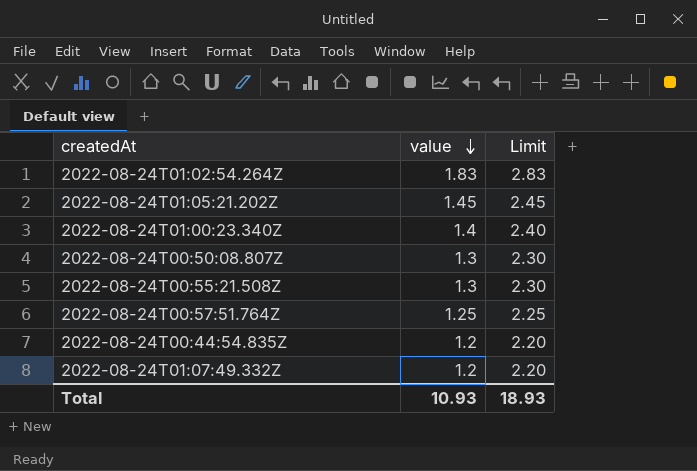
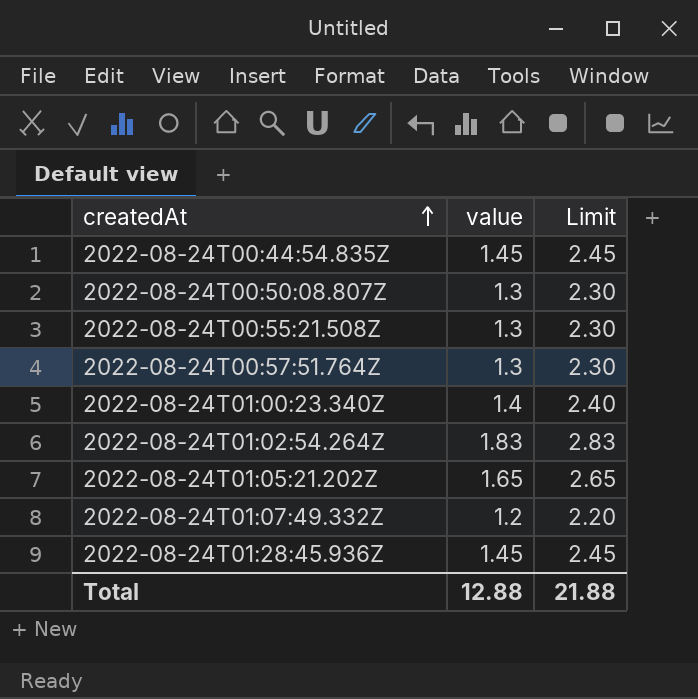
row order: value descending -> createdAt ascending
2022-08-24T00:44:54.835Z | value: 1.2 -> 1.45
2022-08-24T00:44:54.835Z | Limit: 2.20 -> 2.45
2022-08-24T00:57:51.764Z | value: 1.25 -> 1.3
2022-08-24T00:57:51.764Z | Limit: 2.25 -> 2.30
2022-08-24T01:05:21.202Z | value: 1.45 -> 1.65
2022-08-24T01:05:21.202Z | Limit: 2.45 -> 2.65
row 2022-08-24T01:28:45.936Z: none -> 1.45 | 2.45
Total | value: 10.93 -> 12.88
Total | Limit: 18.93 -> 21.88

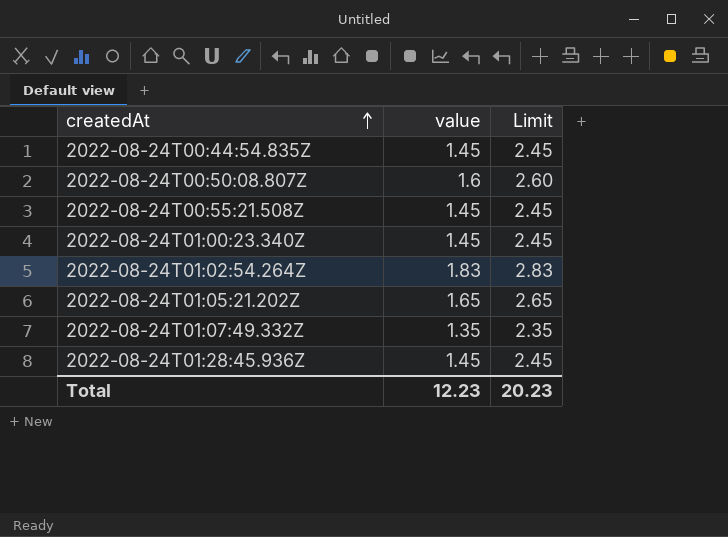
row 2022-08-24T00:57:51.764Z: 1.3 | 2.30 -> none
2022-08-24T00:50:08.807Z | value: 1.3 -> 1.6
2022-08-24T00:50:08.807Z | Limit: 2.30 -> 2.60
2022-08-24T00:55:21.508Z | value: 1.3 -> 1.45
2022-08-24T00:55:21.508Z | Limit: 2.30 -> 2.45
2022-08-24T01:00:23.340Z | value: 1.4 -> 1.45
2022-08-24T01:00:23.340Z | Limit: 2.40 -> 2.45
2022-08-24T01:07:49.332Z | value: 1.2 -> 1.35
2022-08-24T01:07:49.332Z | Limit: 2.20 -> 2.35
Total | value: 12.88 -> 12.23
Total | Limit: 21.88 -> 20.23

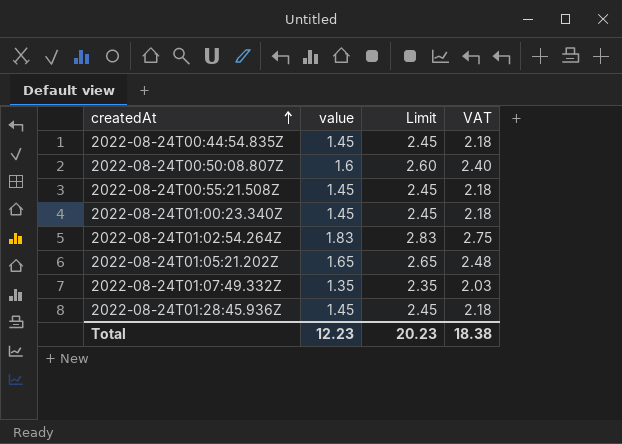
column VAT | formula: none -> [value] * 1.5

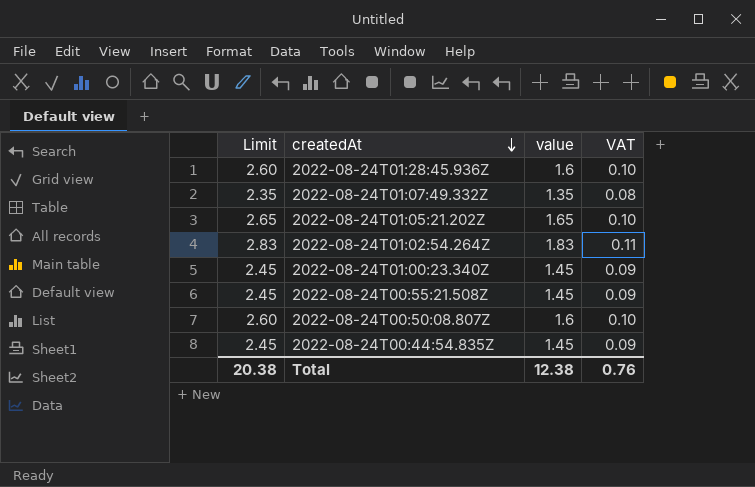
row order: createdAt ascending -> createdAt descending
column Limit | position: 3 -> 1
column VAT | formula: [value] * 1.5 -> [value] * 0.06
2022-08-24T01:28:45.936Z | Limit: 2.45 -> 2.60
2022-08-24T01:28:45.936Z | value: 1.45 -> 1.6
Total | Limit: 20.23 -> 20.38
Total | value: 12.23 -> 12.38
Total | VAT: 18.38 -> 0.76

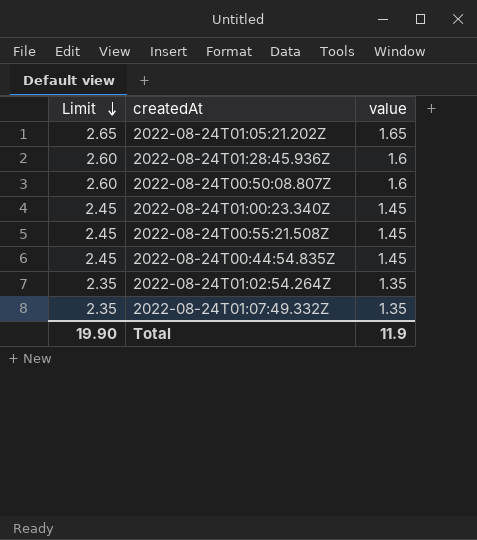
row order: createdAt descending -> Limit descending
column VAT | formula: [value] * 0.06 -> none
2022-08-24T01:02:54.264Z | Limit: 2.83 -> 2.35
2022-08-24T01:02:54.264Z | value: 1.83 -> 1.35
Total | Limit: 20.38 -> 19.90
Total | value: 12.38 -> 11.9

